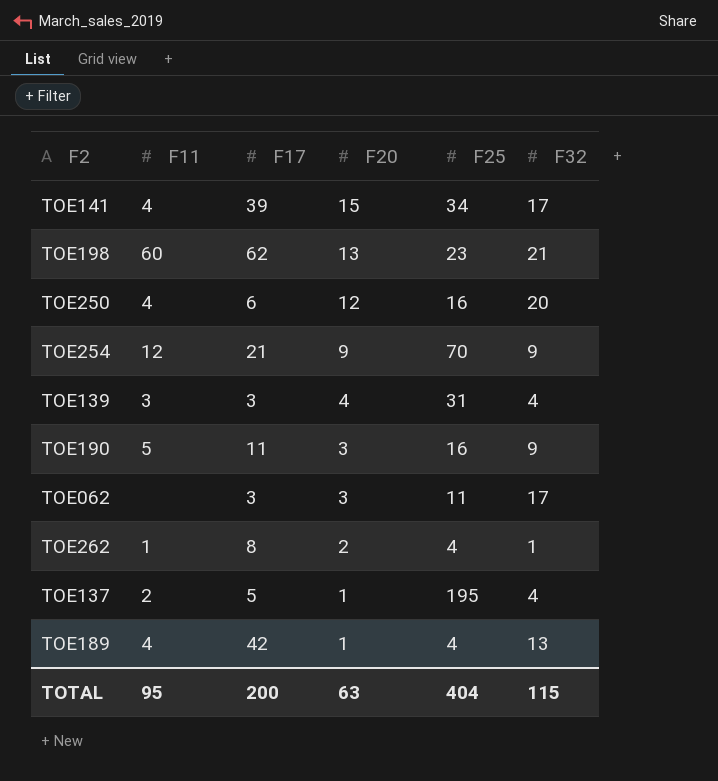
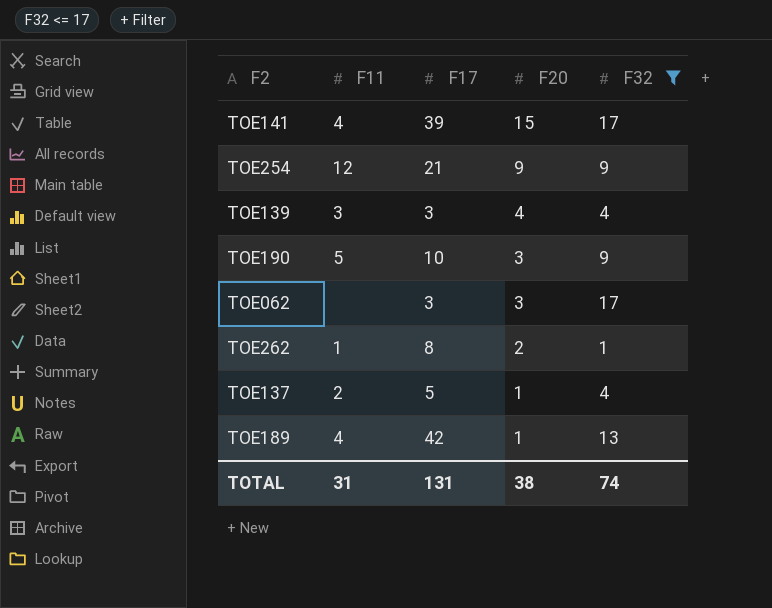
filter: none -> F32 <= 17
column F25 | position: 5 -> none
TOE190 | F17: 11 -> 10
TOTAL | F11: 95 -> 31
TOTAL | F17: 200 -> 131
TOTAL | F20: 63 -> 38
TOTAL | F32: 115 -> 74

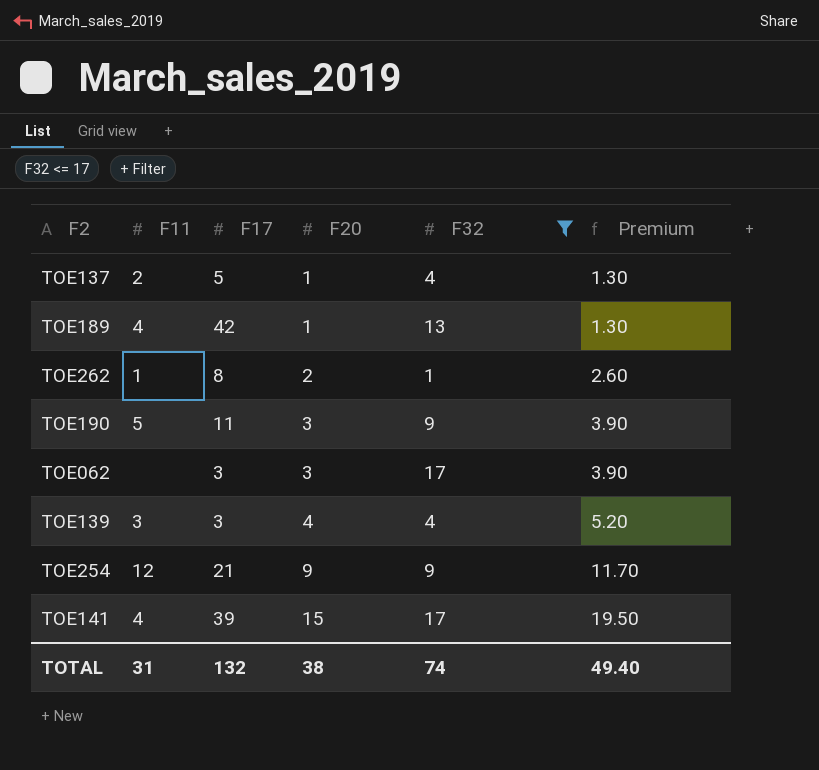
row order: F20 descending -> F20 ascending
column Premium | formula: none -> [F20] * 1.3
TOE190 | F17: 10 -> 11
TOTAL | F17: 131 -> 132

